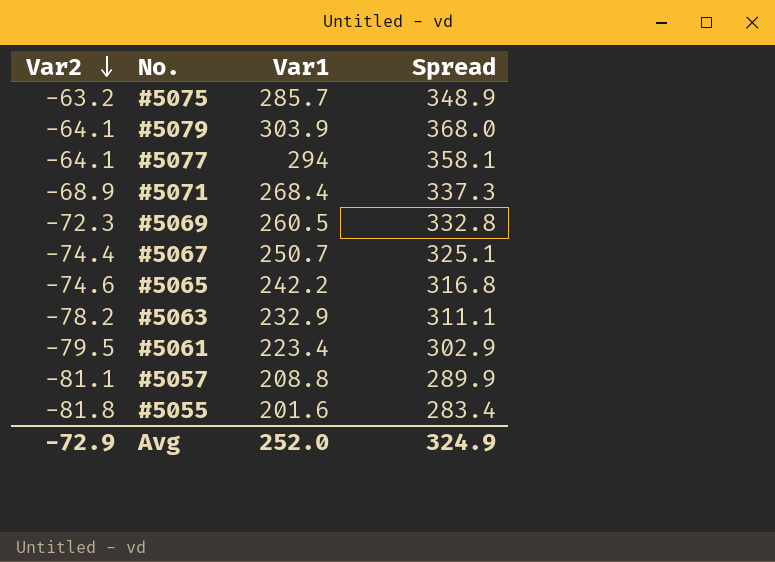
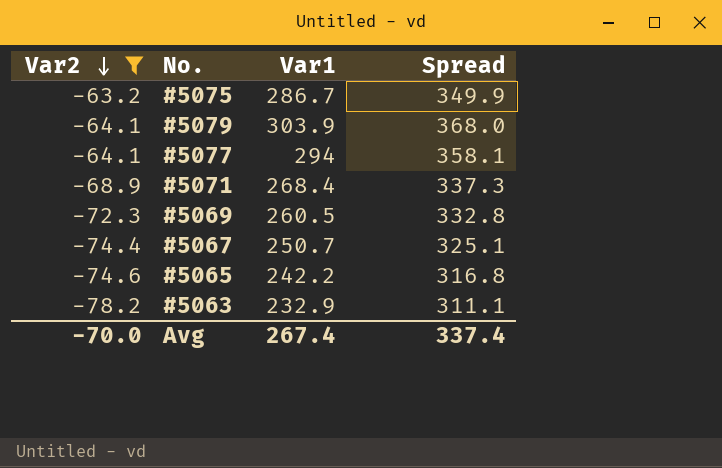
filter: none -> Var2 >= -78.2
#5075 | Var1: 285.7 -> 286.7
#5075 | Spread: 348.9 -> 349.9
Avg | Var2: -72.9 -> -70.0
Avg | Var1: 252.0 -> 267.4
Avg | Spread: 324.9 -> 337.4

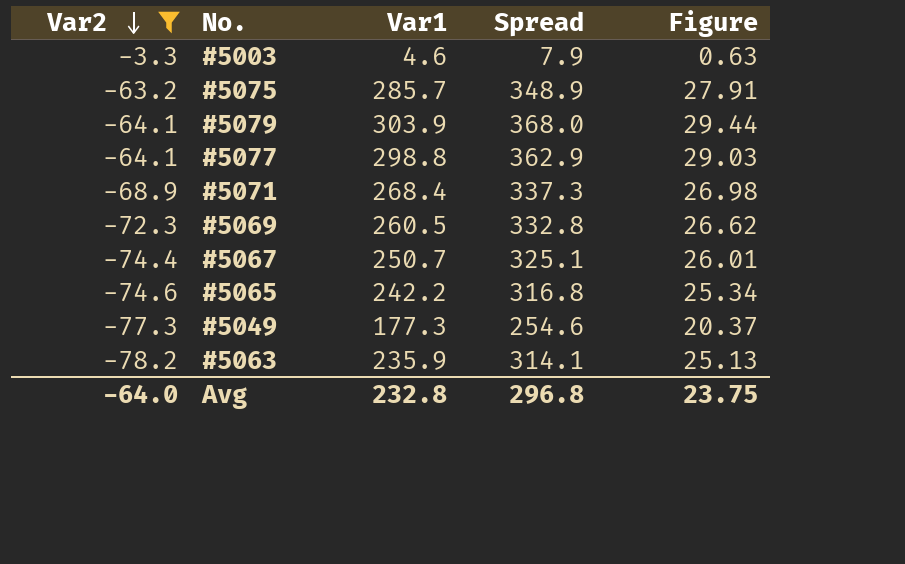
column Figure | formula: none -> [Spread] * 0.08
row #5003: none -> -3.3 | 4.6 | 7.9 | 0.63
#5075 | Var1: 286.7 -> 285.7
#5075 | Spread: 349.9 -> 348.9
#5077 | Var1: 294 -> 298.8
#5077 | Spread: 358.1 -> 362.9
row #5049: none -> -77.3 | 177.3 | 254.6 | 20.37
#5063 | Var1: 232.9 -> 235.9
#5063 | Spread: 311.1 -> 314.1
Avg | Var2: -70.0 -> -64.0
Avg | Var1: 267.4 -> 232.8
Avg | Spread: 337.4 -> 296.8

